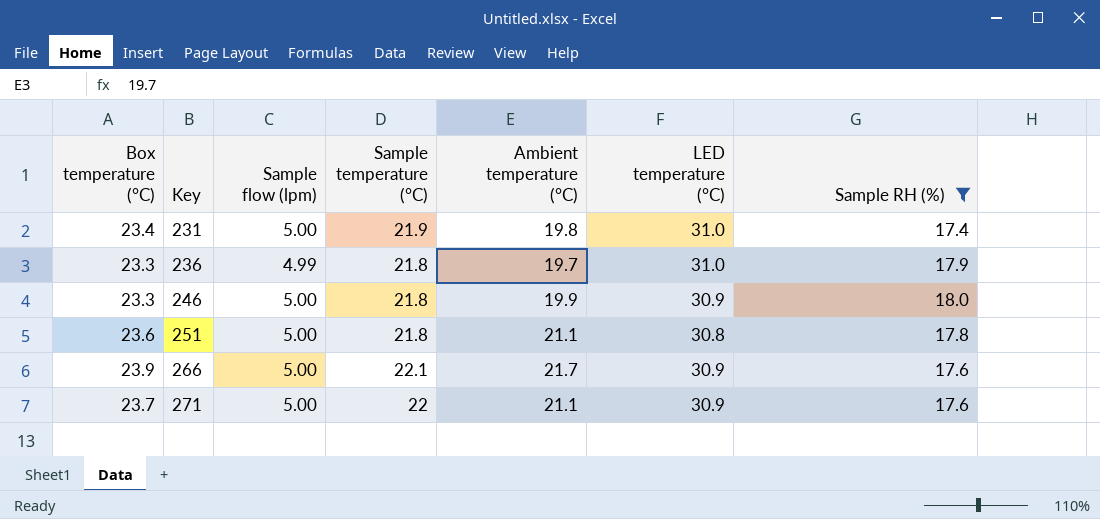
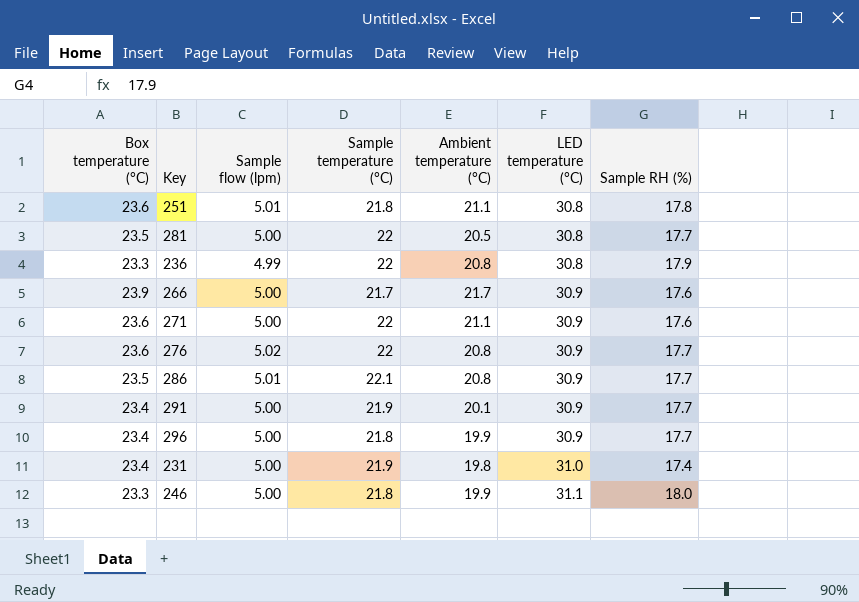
filter: Sample RH (%) != 17.7 -> none
row order: Key ascending -> LED temperature (°C) ascending
251 | Sample flow (lpm): 5.00 -> 5.01
236 | Sample temperature (°C): 21.8 -> 22
236 | Ambient temperature (°C): 19.7 -> 20.8
236 | LED temperature (°C): 31.0 -> 30.8
266 | Sample temperature (°C): 22.1 -> 21.7
271 | Box temperature (°C): 23.7 -> 23.6
246 | LED temperature (°C): 30.9 -> 31.1

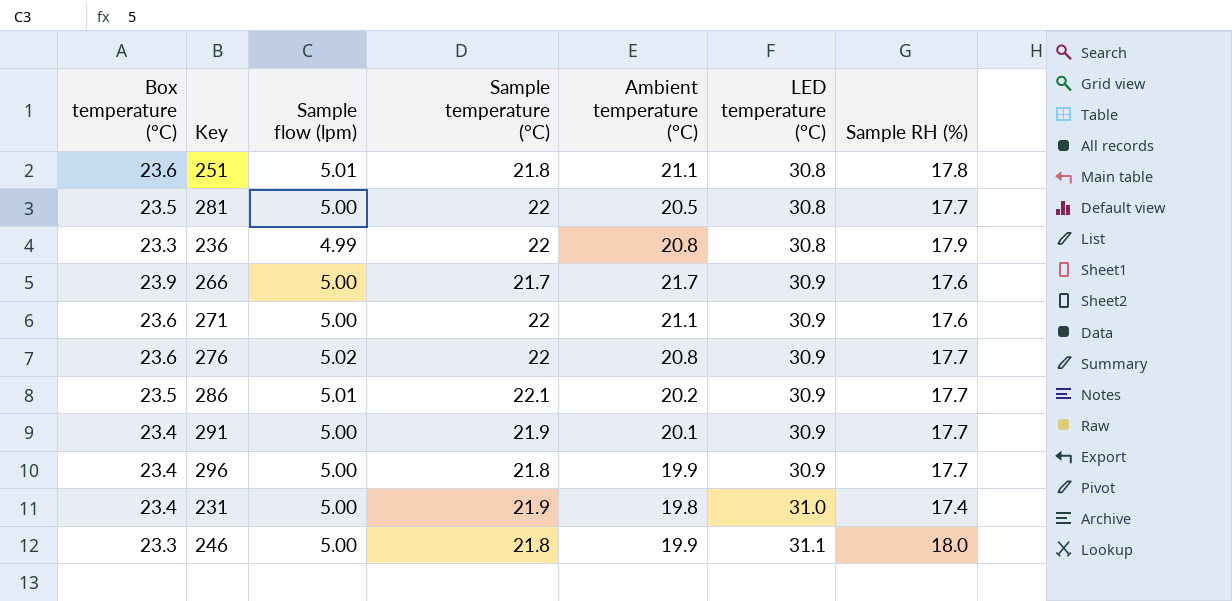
286 | Ambient temperature (°C): 20.8 -> 20.2

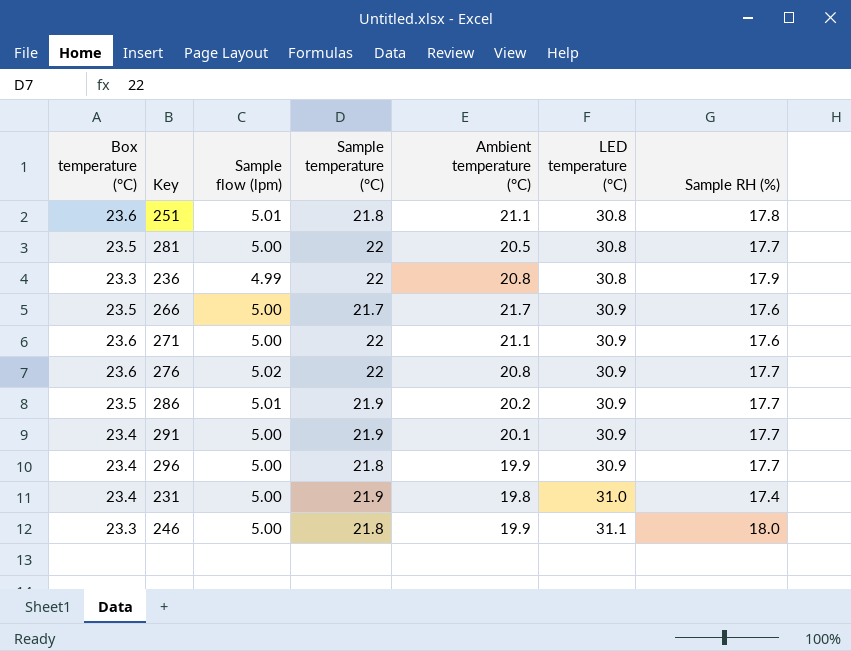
266 | Box temperature (°C): 23.9 -> 23.5
286 | Sample temperature (°C): 22.1 -> 21.9

